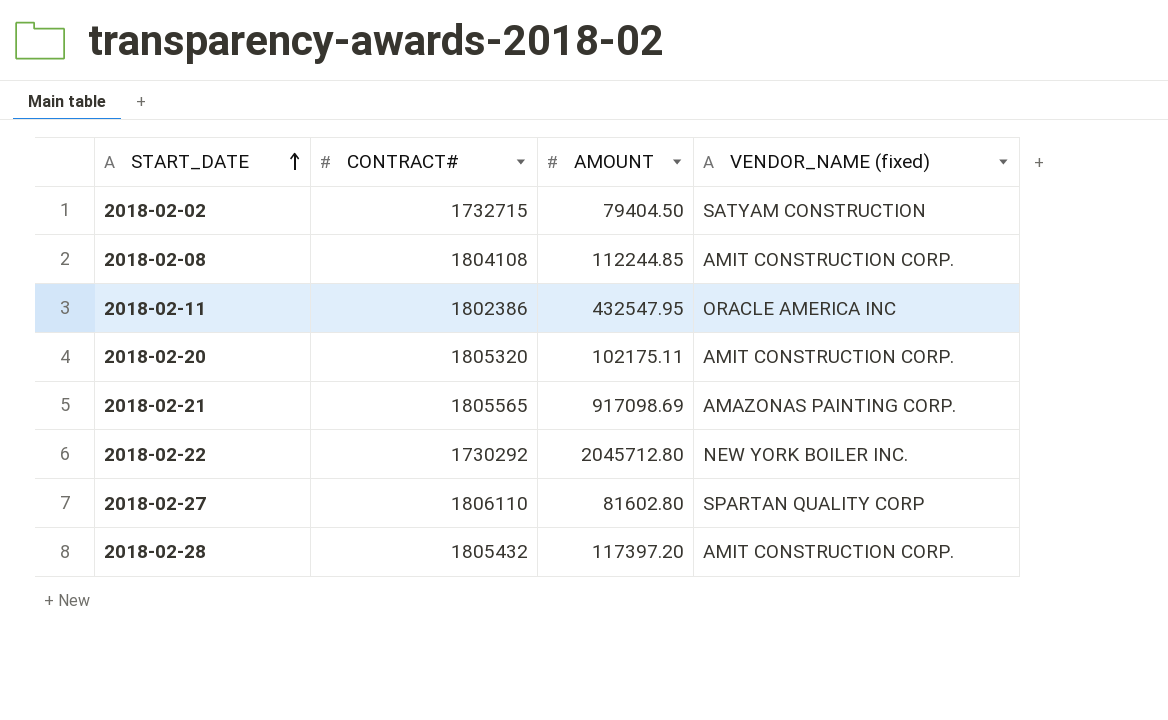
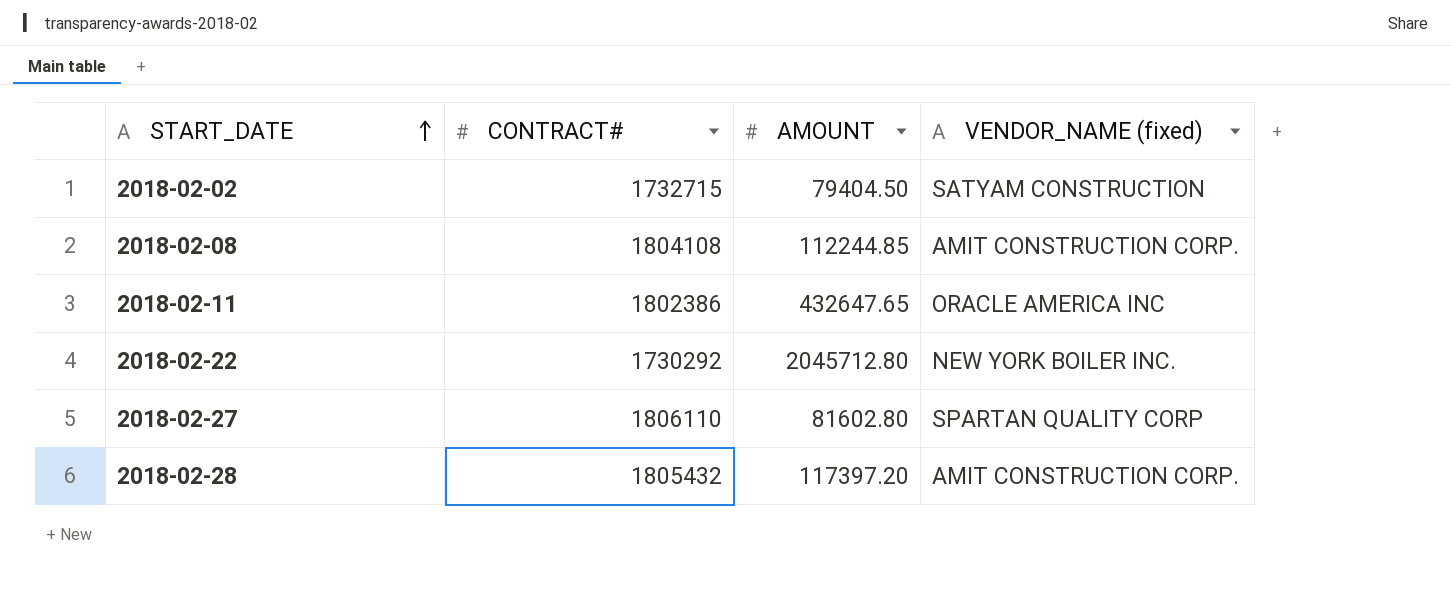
row 2018-02-20: 1805320 | 102175.11 | AMIT CONSTRUCTION CORP. -> none
row 2018-02-21: 1805565 | 917098.69 | AMAZONAS PAINTING CORP. -> none
2018-02-11 | AMOUNT: 432547.95 -> 432647.65

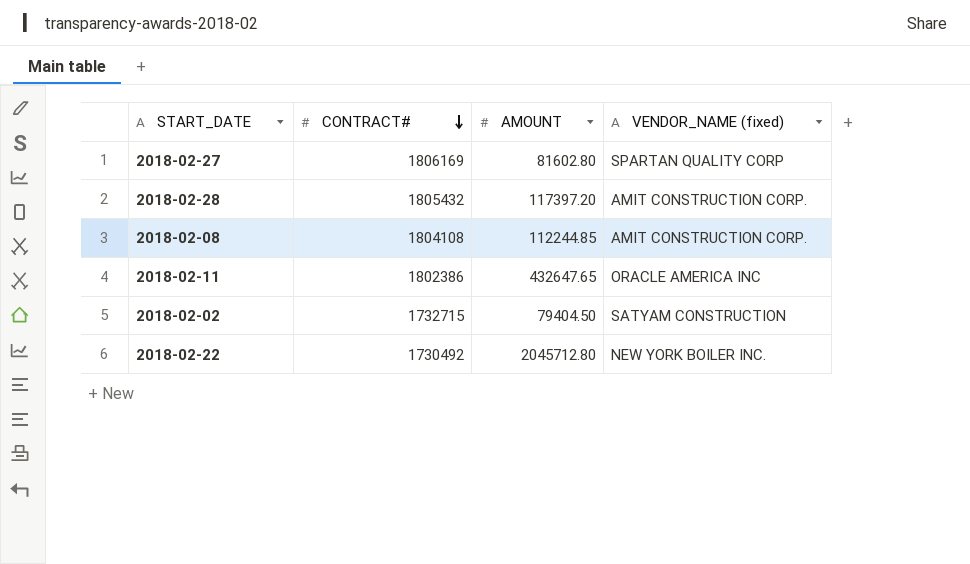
row order: START_DATE ascending -> CONTRACT# descending
2018-02-27 | CONTRACT#: 1806110 -> 1806169
2018-02-22 | CONTRACT#: 1730292 -> 1730492

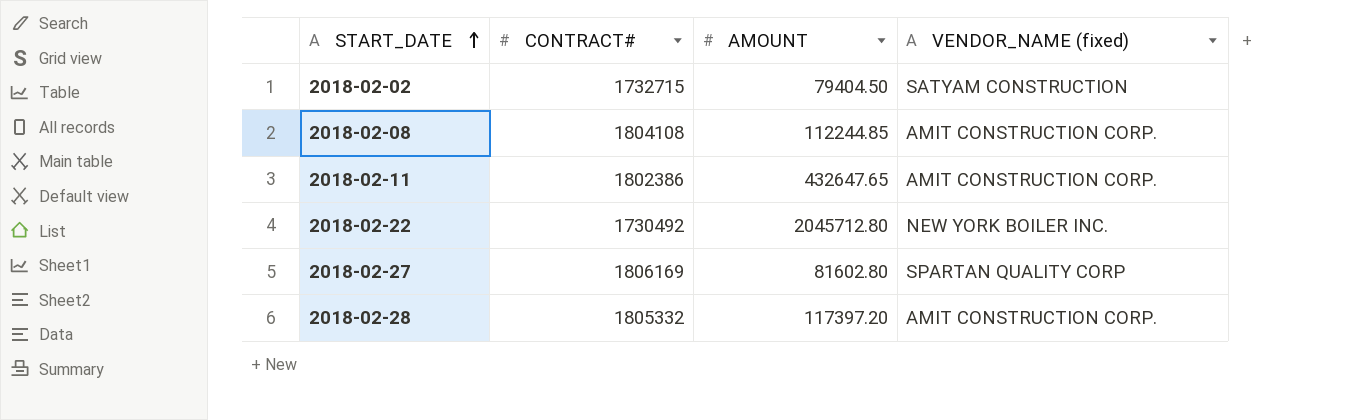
row order: CONTRACT# descending -> START_DATE ascending
2018-02-11 | VENDOR_NAME (fixed): ORACLE AMERICA INC -> AMIT CONSTRUCTION CORP.
2018-02-28 | CONTRACT#: 1805432 -> 1805332

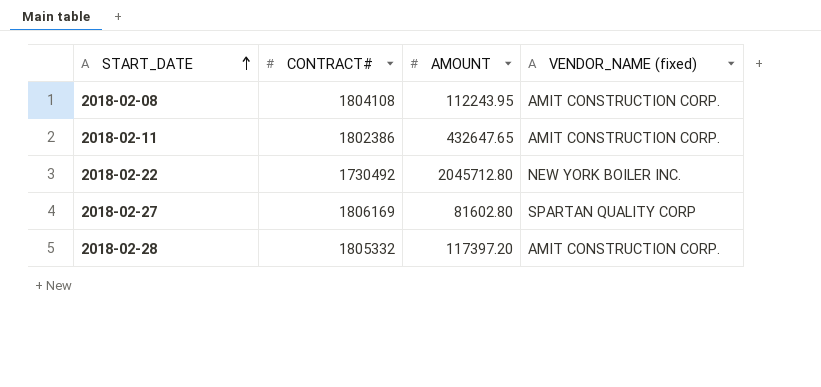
row 2018-02-02: 1732715 | 79404.50 | SATYAM CONSTRUCTION -> none
2018-02-08 | AMOUNT: 112244.85 -> 112243.95

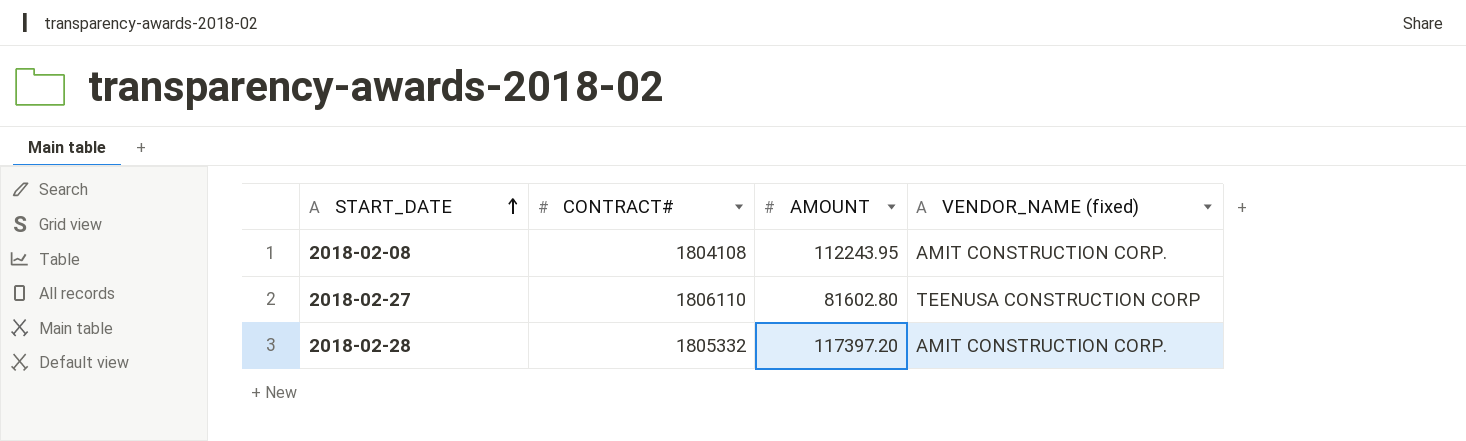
row 2018-02-11: 1802386 | 432647.65 | AMIT CONSTRUCTION CORP. -> none
row 2018-02-22: 1730492 | 2045712.80 | NEW YORK BOILER INC. -> none
2018-02-27 | CONTRACT#: 1806169 -> 1806110
2018-02-27 | VENDOR_NAME (fixed): SPARTAN QUALITY CORP -> TEENUSA CONSTRUCTION CORP

